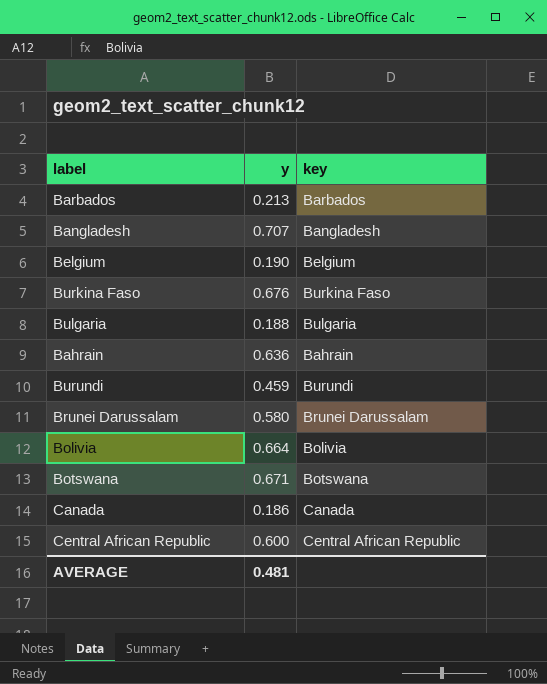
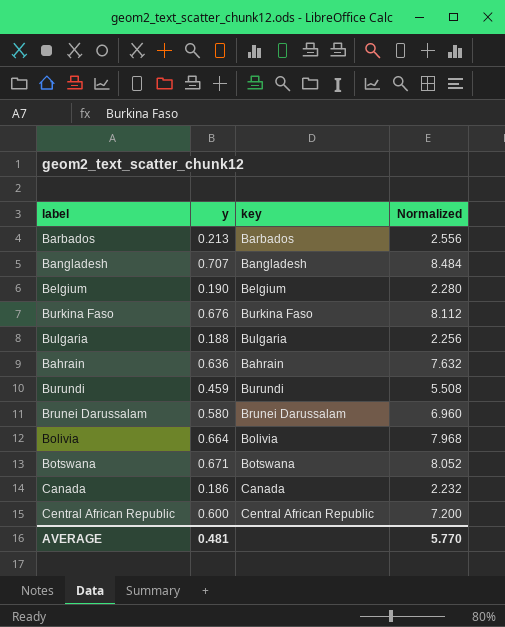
column Normalized | formula: none -> [y] * 12

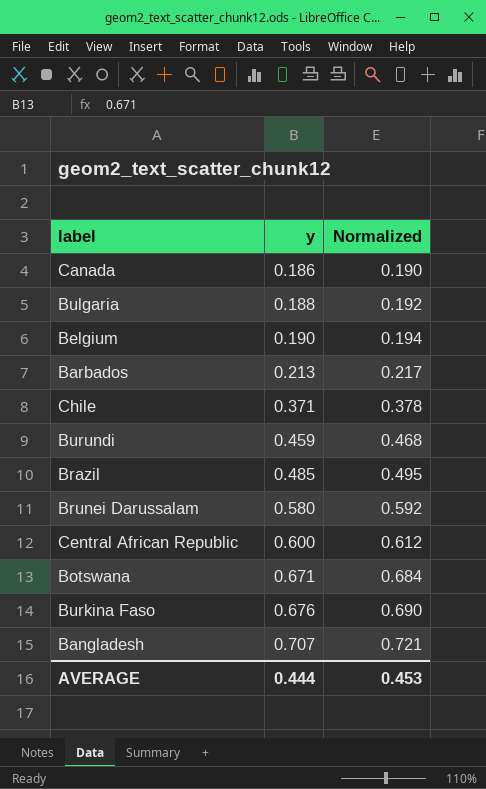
row order: none -> y ascending
column key | position: 3 -> none
column Normalized | formula: [y] * 12 -> [y] * 1.02
row Bahrain: 0.636 | Bahrain | 7.632 -> none
row Bolivia: 0.664 | Bolivia | 7.968 -> none
row Chile: none -> 0.371 | 0.378
row Brazil: none -> 0.485 | 0.495
AVERAGE | y: 0.481 -> 0.444
AVERAGE | Normalized: 5.770 -> 0.453

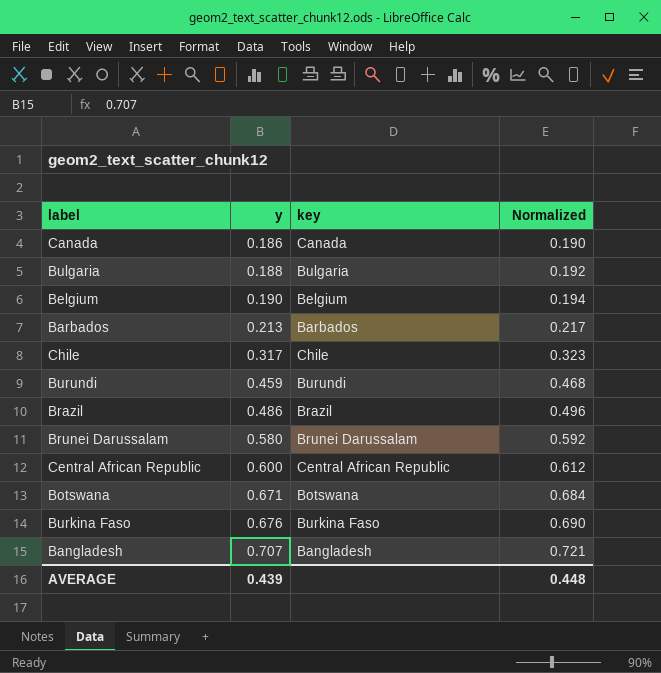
column key | position: none -> 3
Chile | y: 0.371 -> 0.317
Chile | Normalized: 0.378 -> 0.323
Brazil | y: 0.485 -> 0.486
Brazil | Normalized: 0.495 -> 0.496
AVERAGE | y: 0.444 -> 0.439
AVERAGE | Normalized: 0.453 -> 0.448

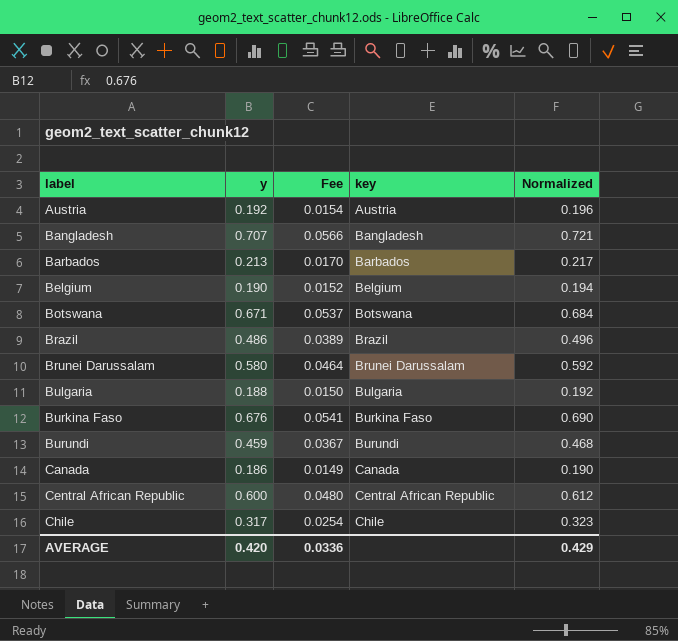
row order: y ascending -> label ascending
column Fee | formula: none -> [y] * 0.08
row Austria: none -> 0.192 | 0.0154 | Austria | 0.196
AVERAGE | y: 0.439 -> 0.420
AVERAGE | Normalized: 0.448 -> 0.429

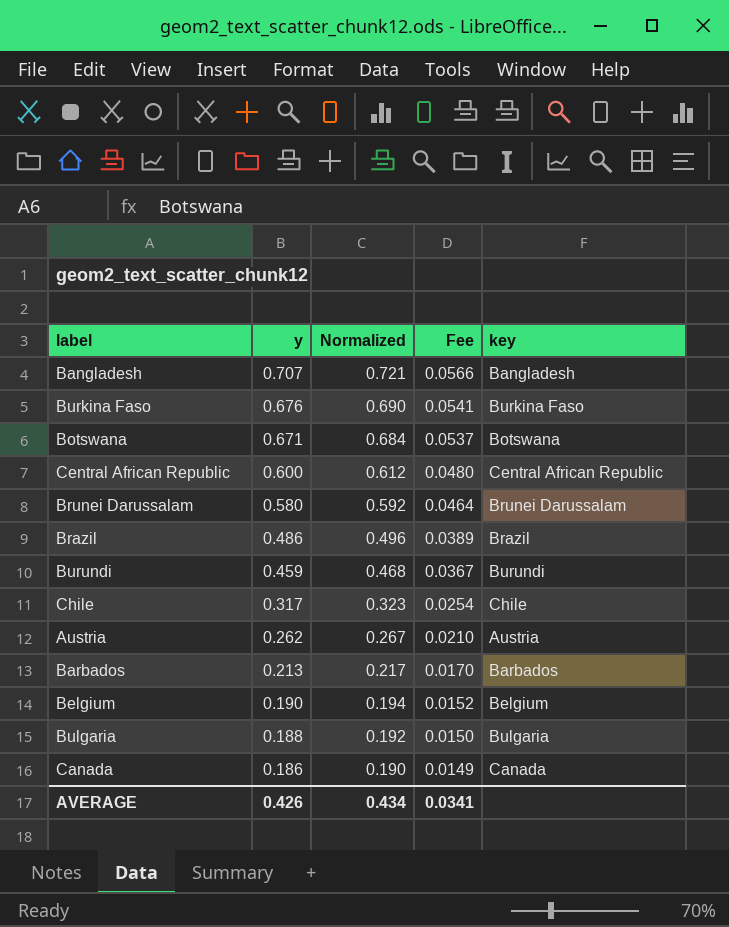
row order: label ascending -> y descending
column Normalized | position: 5 -> 3
Austria | y: 0.192 -> 0.262
Austria | Normalized: 0.196 -> 0.267
Austria | Fee: 0.0154 -> 0.0210
AVERAGE | y: 0.420 -> 0.426
AVERAGE | Normalized: 0.429 -> 0.434
AVERAGE | Fee: 0.0336 -> 0.0341

